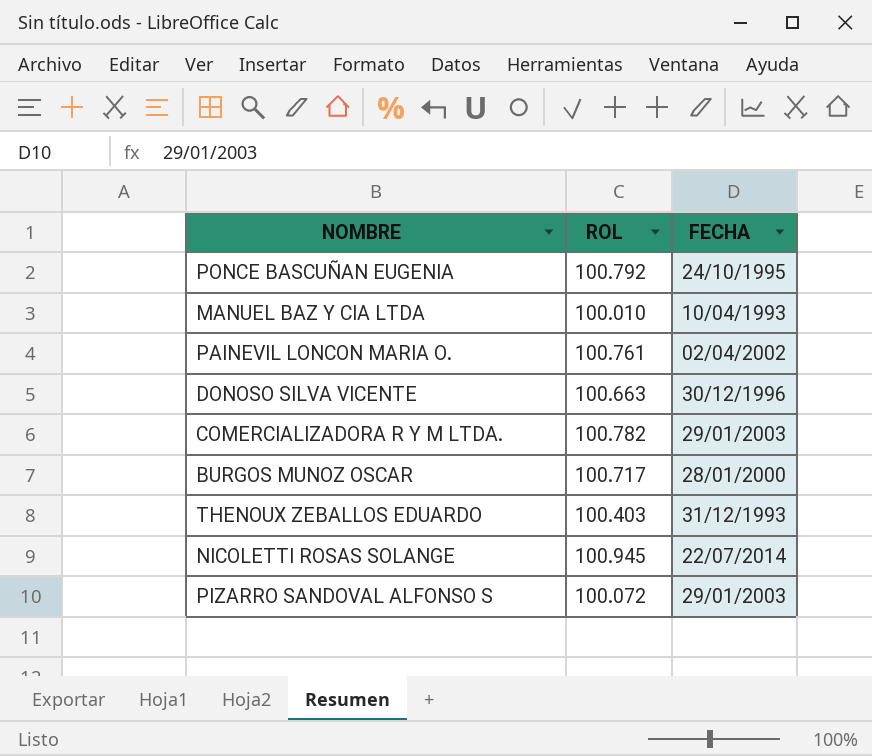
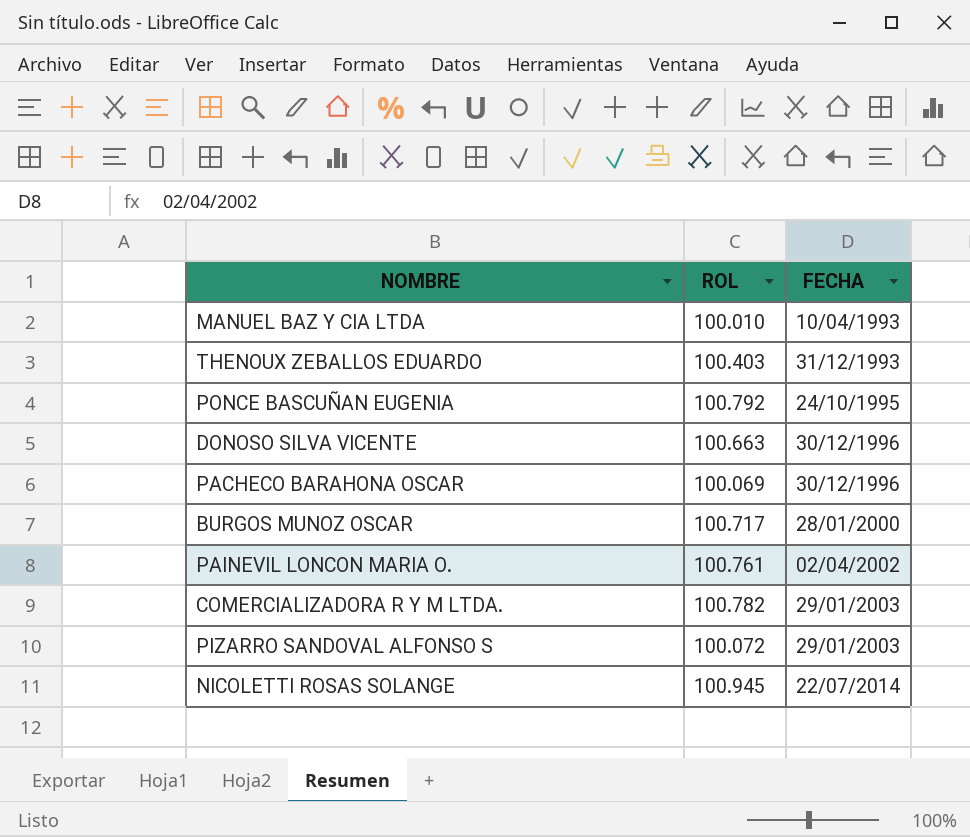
row order: none -> FECHA ascending
row PACHECO BARAHONA OSCAR: none -> 100.069 | 30/12/1996

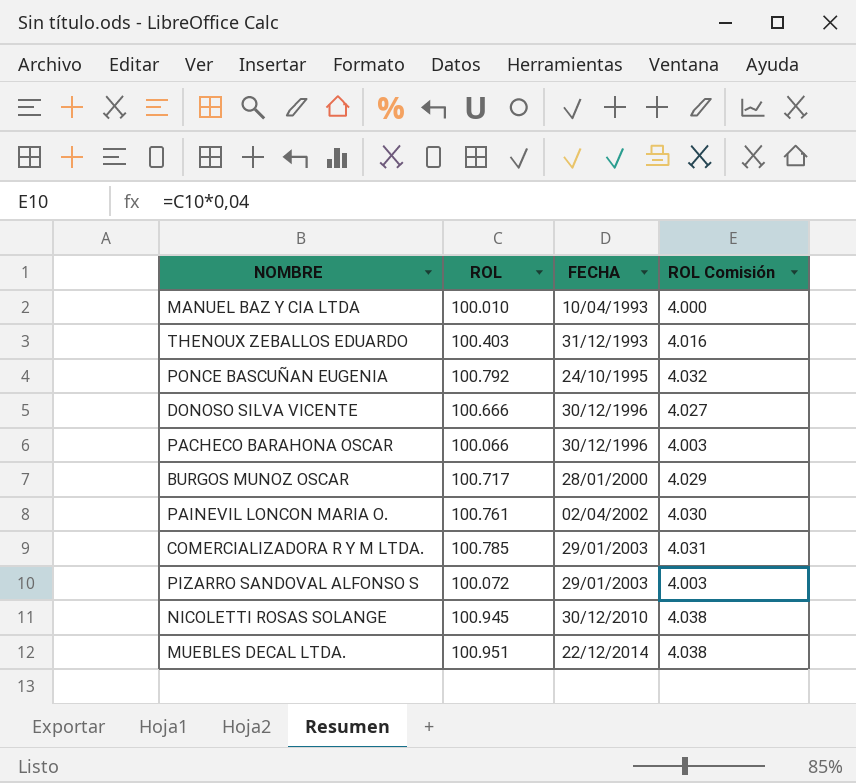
column ROL Comisión | formula: none -> [ROL] * 0,04
DONOSO SILVA VICENTE | ROL: 100.663 -> 100.666
PACHECO BARAHONA OSCAR | ROL: 100.069 -> 100.066
COMERCIALIZADORA R Y M LTDA. | ROL: 100.782 -> 100.785
NICOLETTI ROSAS SOLANGE | FECHA: 22/07/2014 -> 30/12/2010
row MUEBLES DECAL LTDA.: none -> 100.951 | 22/12/2014 | 4.038

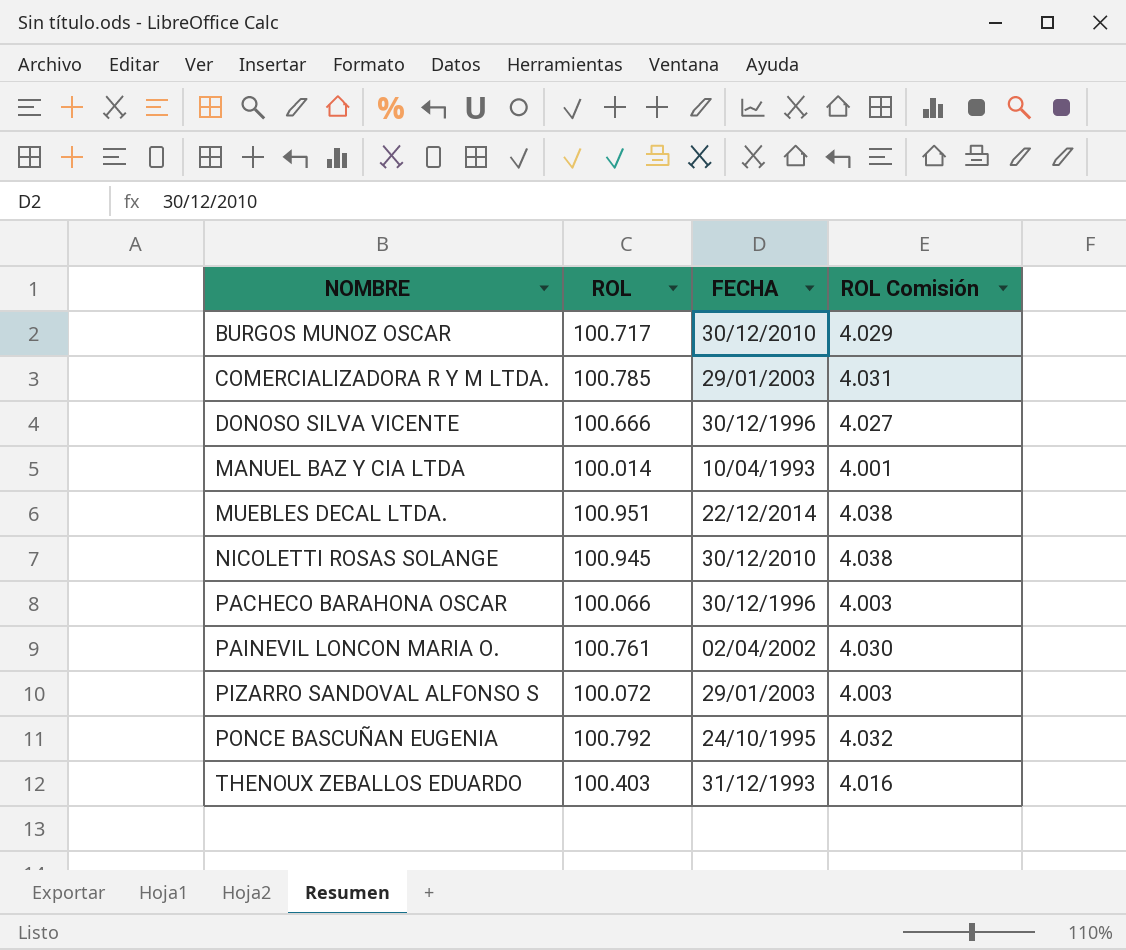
row order: FECHA ascending -> NOMBRE ascending
BURGOS MUNOZ OSCAR | FECHA: 28/01/2000 -> 30/12/2010
MANUEL BAZ Y CIA LTDA | ROL: 100.010 -> 100.014
MANUEL BAZ Y CIA LTDA | ROL Comisión: 4.000 -> 4.001

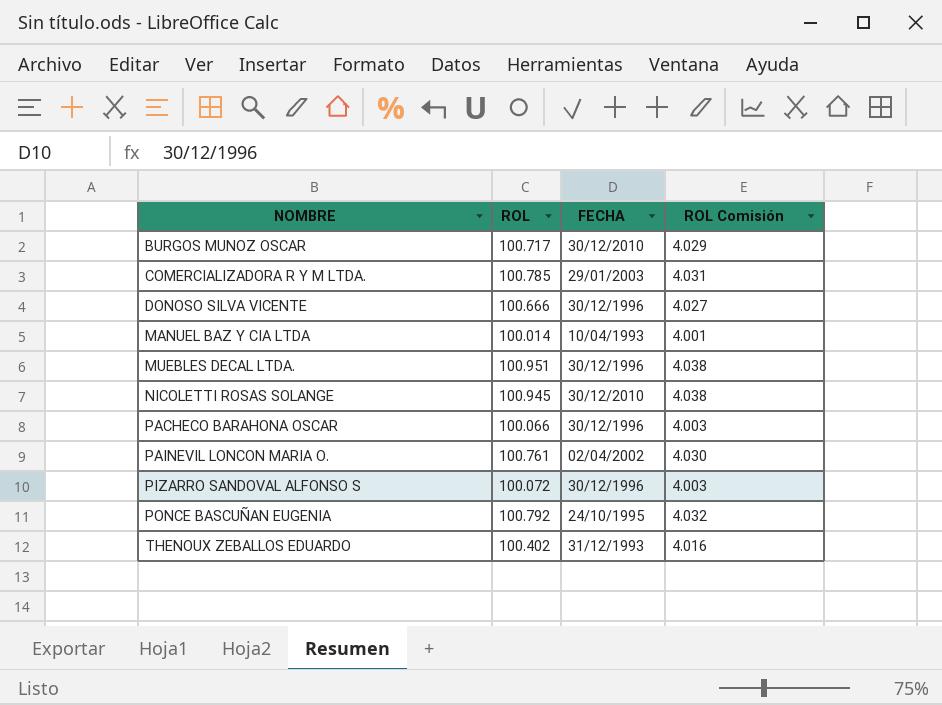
MUEBLES DECAL LTDA. | FECHA: 22/12/2014 -> 30/12/1996
PIZARRO SANDOVAL ALFONSO S | FECHA: 29/01/2003 -> 30/12/1996
THENOUX ZEBALLOS EDUARDO | ROL: 100.403 -> 100.402

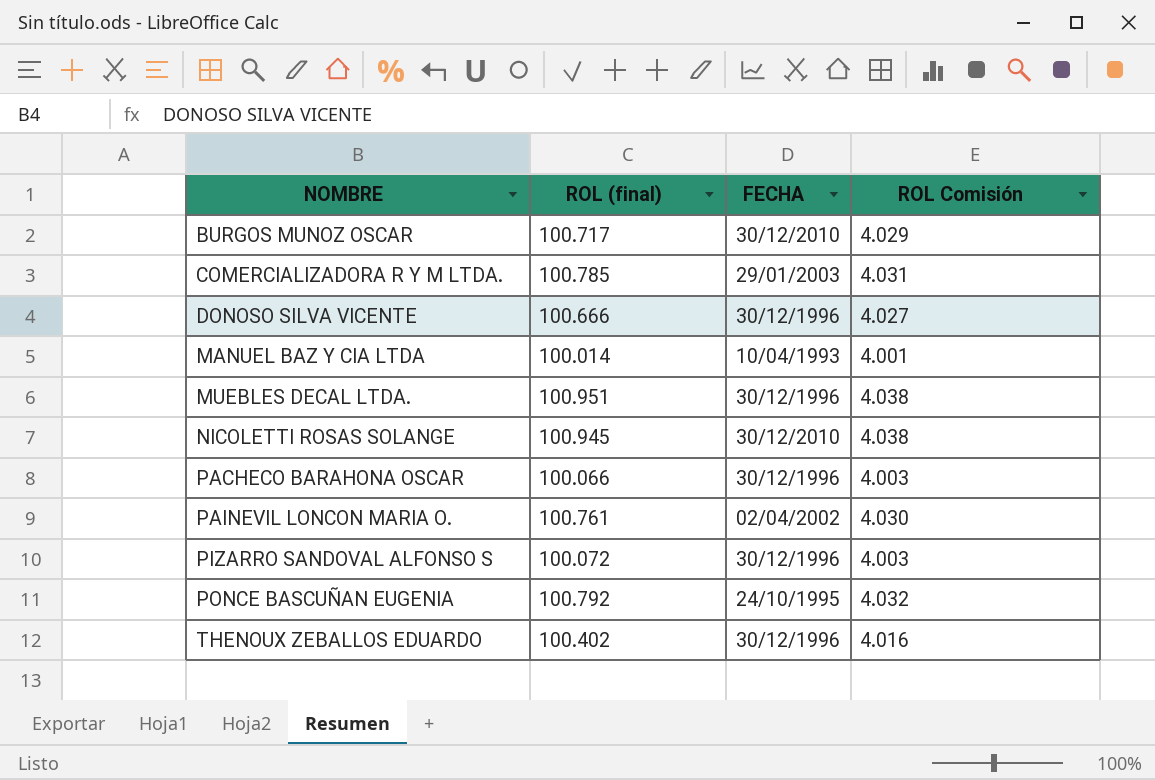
column name: ROL -> ROL (final)
THENOUX ZEBALLOS EDUARDO | FECHA: 31/12/1993 -> 30/12/1996

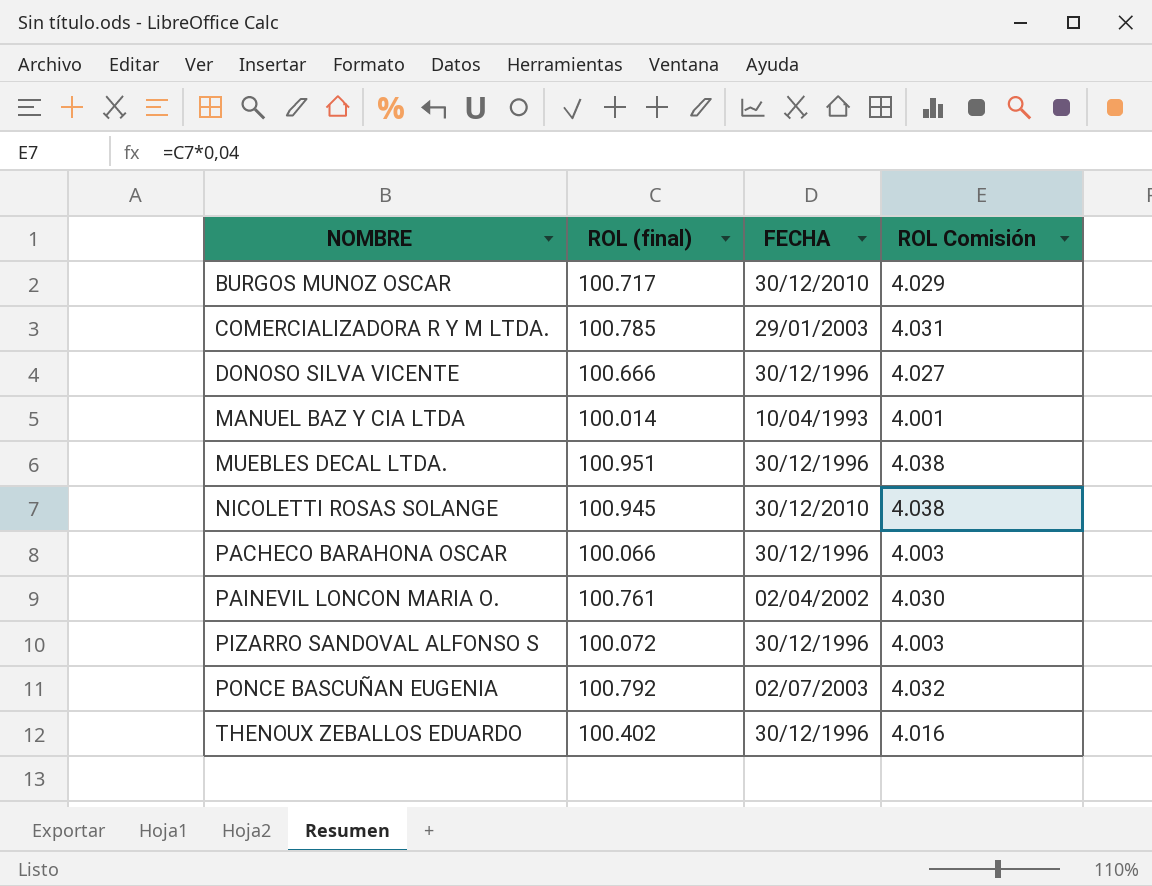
PONCE BASCUÑAN EUGENIA | FECHA: 24/10/1995 -> 02/07/2003

